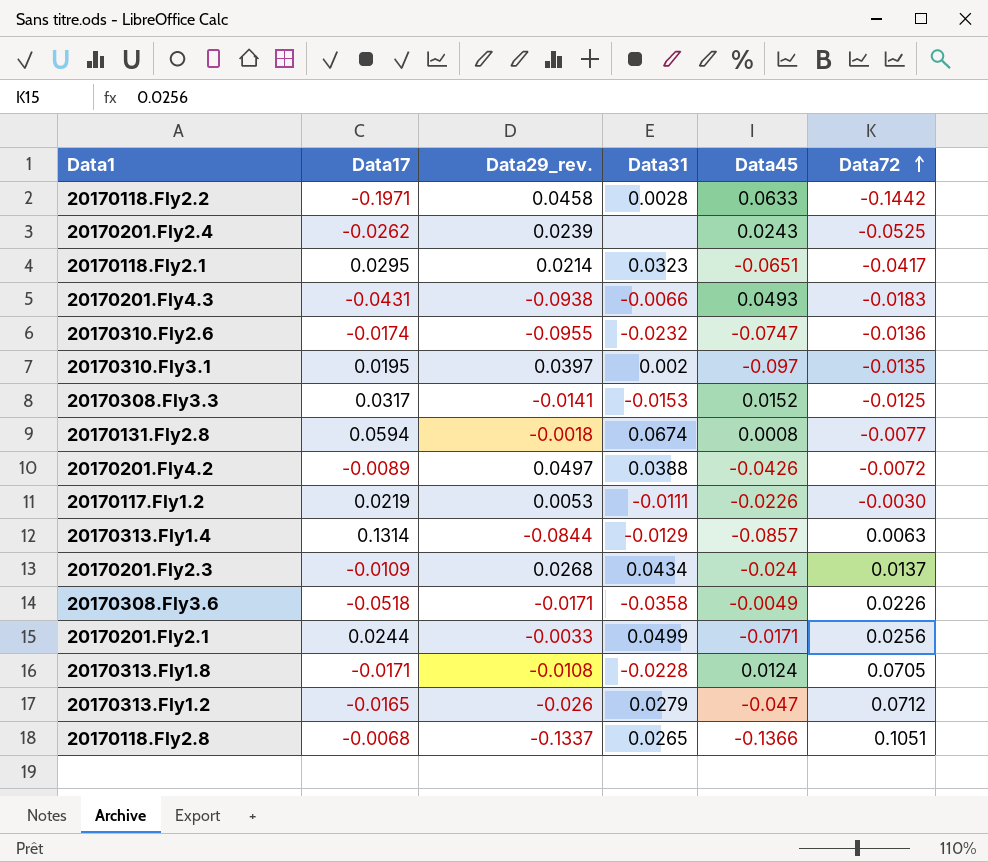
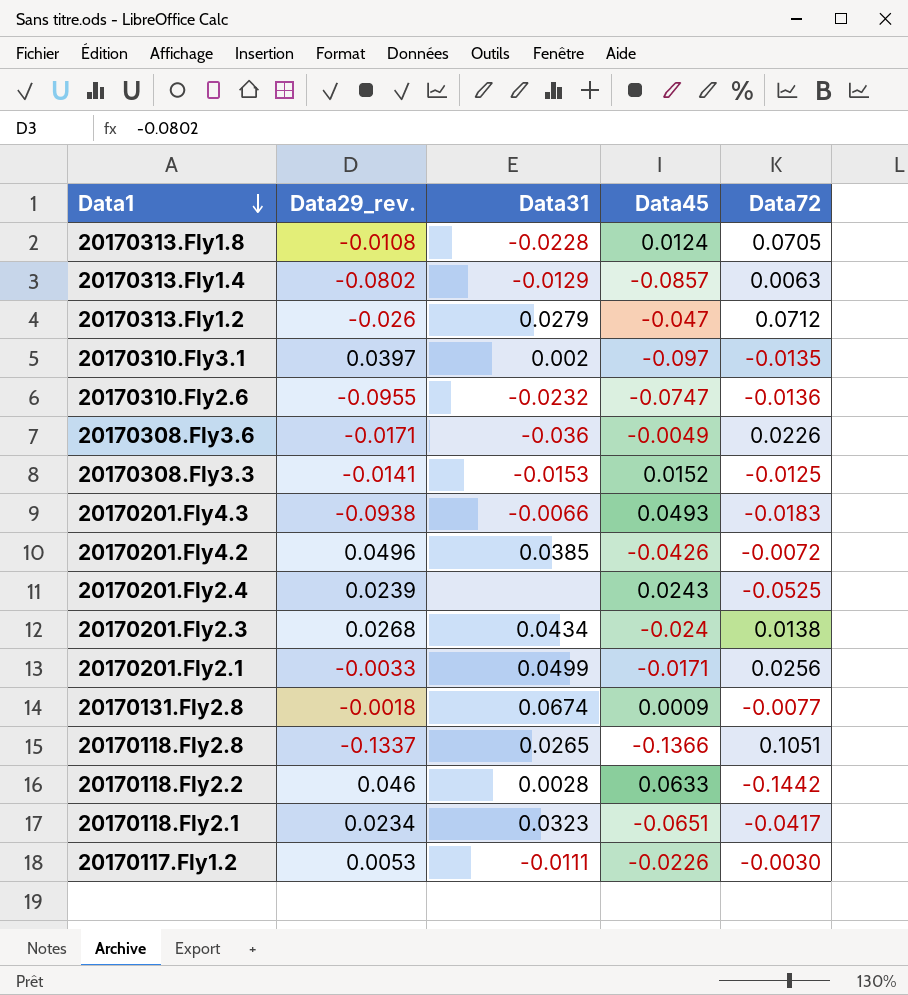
row order: Data72 ascending -> Data1 descending
column Data17 | position: 2 -> none
20170313.Fly1.4 | Data29_rev.: -0.0844 -> -0.0802
20170308.Fly3.6 | Data31: -0.0358 -> -0.036
20170201.Fly4.2 | Data29_rev.: 0.0497 -> 0.0496
20170201.Fly4.2 | Data31: 0.0388 -> 0.0385
20170201.Fly2.3 | Data72: 0.0137 -> 0.0138
20170131.Fly2.8 | Data45: 0.0008 -> 0.0009
20170118.Fly2.2 | Data29_rev.: 0.0458 -> 0.046
20170118.Fly2.1 | Data29_rev.: 0.0214 -> 0.0234

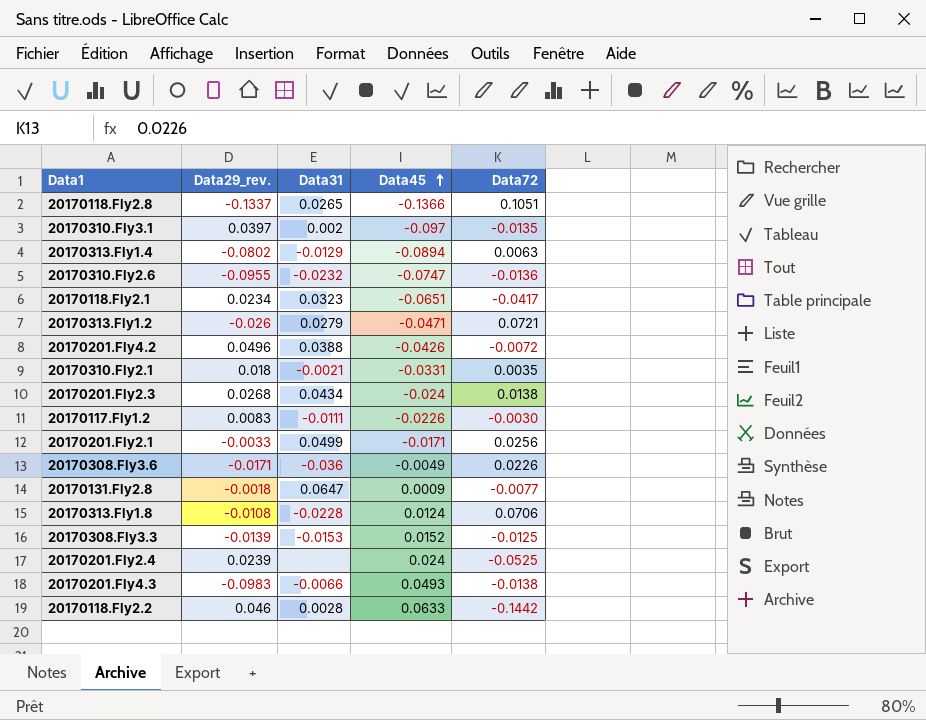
row order: Data1 descending -> Data45 ascending
20170313.Fly1.4 | Data45: -0.0857 -> -0.0894
20170313.Fly1.2 | Data45: -0.047 -> -0.0471
20170313.Fly1.2 | Data72: 0.0712 -> 0.0721
20170201.Fly4.2 | Data31: 0.0385 -> 0.0388
row 20170310.Fly2.1: none -> 0.018 | -0.0021 | -0.0331 | 0.0035
20170117.Fly1.2 | Data29_rev.: 0.0053 -> 0.0083
20170131.Fly2.8 | Data31: 0.0674 -> 0.0647
20170313.Fly1.8 | Data72: 0.0705 -> 0.0706
20170308.Fly3.3 | Data29_rev.: -0.0141 -> -0.0139
20170201.Fly2.4 | Data45: 0.0243 -> 0.024
20170201.Fly4.3 | Data29_rev.: -0.0938 -> -0.0983
20170201.Fly4.3 | Data72: -0.0183 -> -0.0138

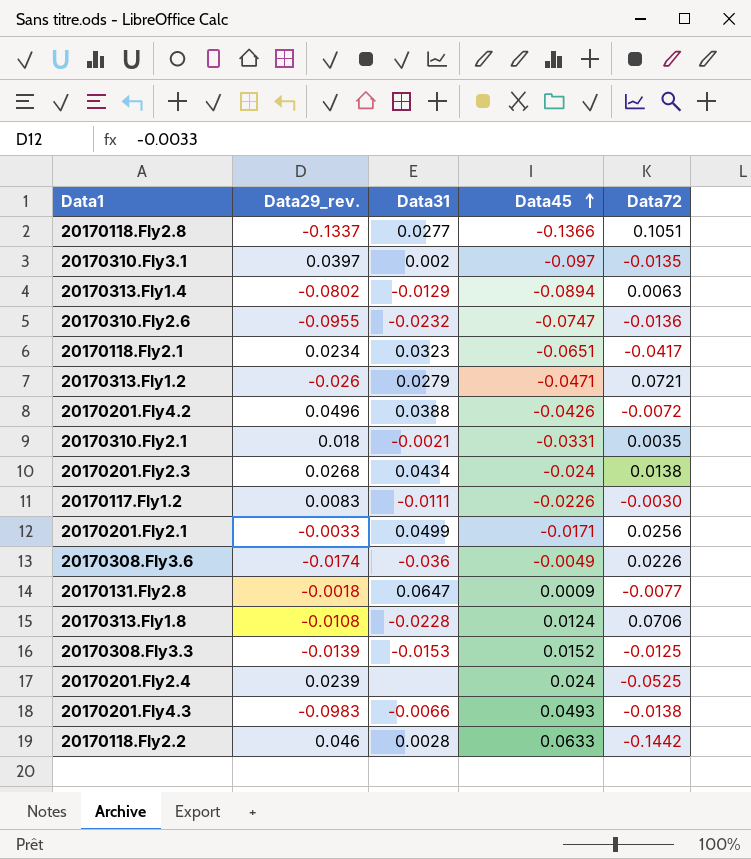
20170118.Fly2.8 | Data31: 0.0265 -> 0.0277
20170308.Fly3.6 | Data29_rev.: -0.0171 -> -0.0174

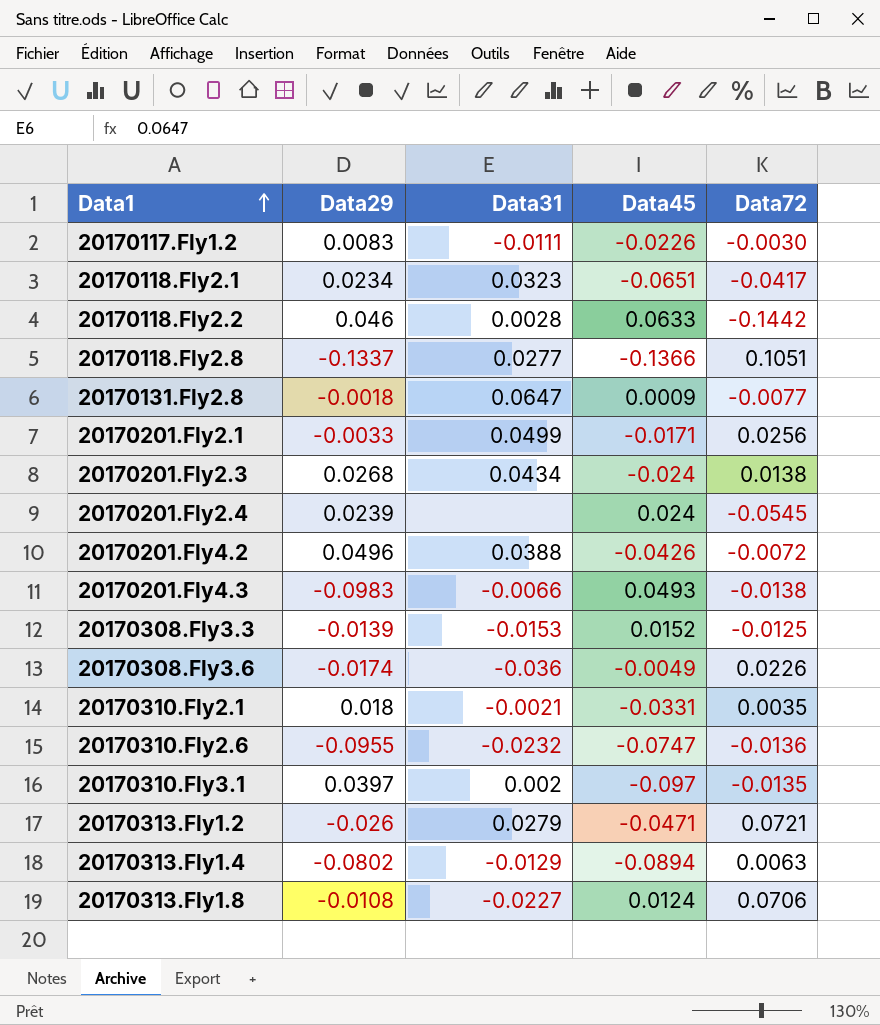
row order: Data45 ascending -> Data1 ascending
column name: Data29_rev. -> Data29
20170201.Fly2.4 | Data72: -0.0525 -> -0.0545
20170313.Fly1.8 | Data31: -0.0228 -> -0.0227

